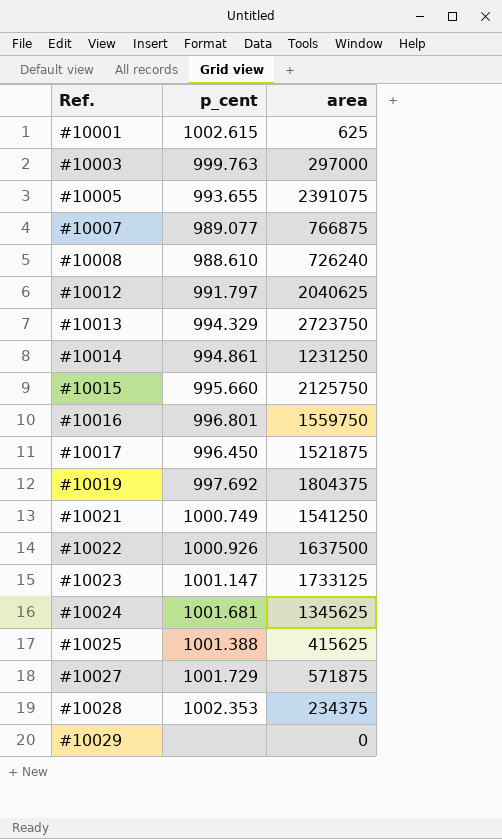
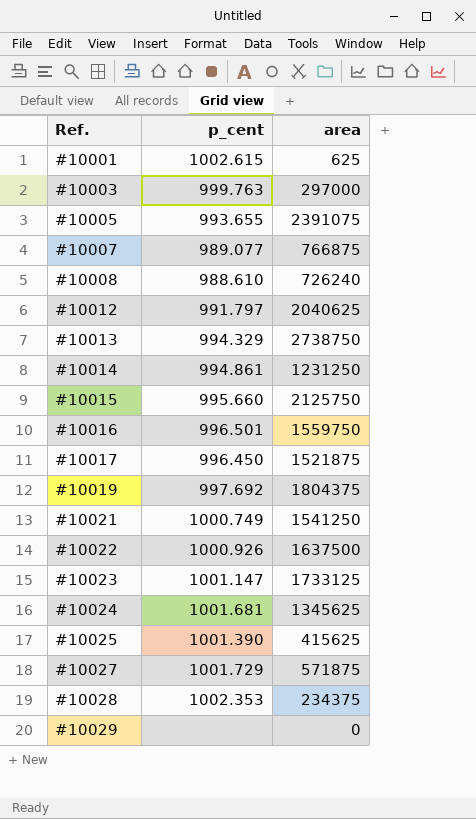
#10013 | area: 2723750 -> 2738750
#10016 | p_cent: 996.801 -> 996.501
#10025 | p_cent: 1001.388 -> 1001.390

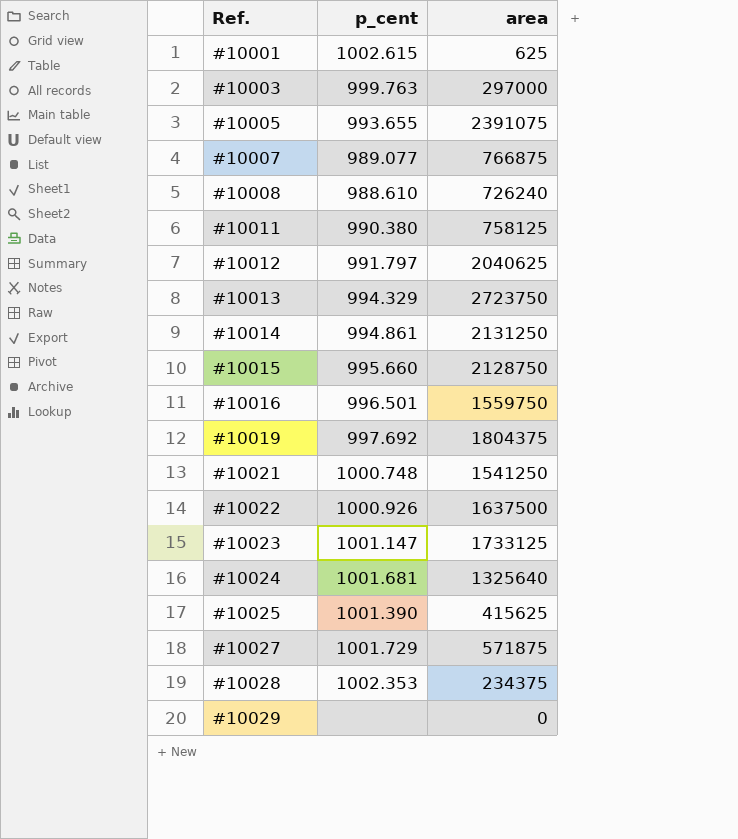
row #10017: 996.450 | 1521875 -> none
row #10011: none -> 990.380 | 758125
#10013 | area: 2738750 -> 2723750
#10014 | area: 1231250 -> 2131250
#10015 | area: 2125750 -> 2128750
#10021 | p_cent: 1000.749 -> 1000.748
#10024 | area: 1345625 -> 1325640

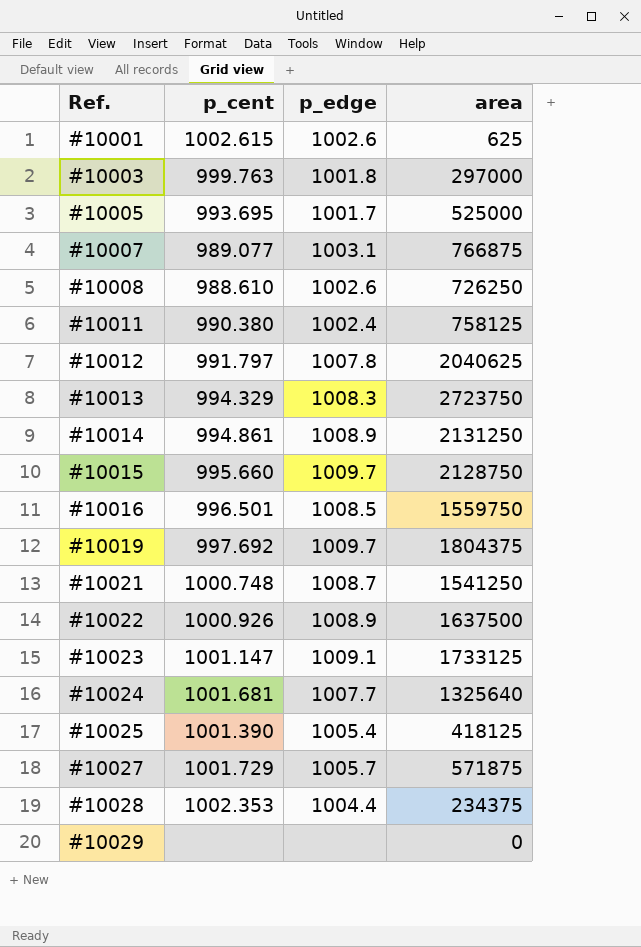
column p_edge | position: none -> 3
#10005 | p_cent: 993.655 -> 993.695
#10005 | area: 2391075 -> 525000
#10008 | area: 726240 -> 726250
#10025 | area: 415625 -> 418125

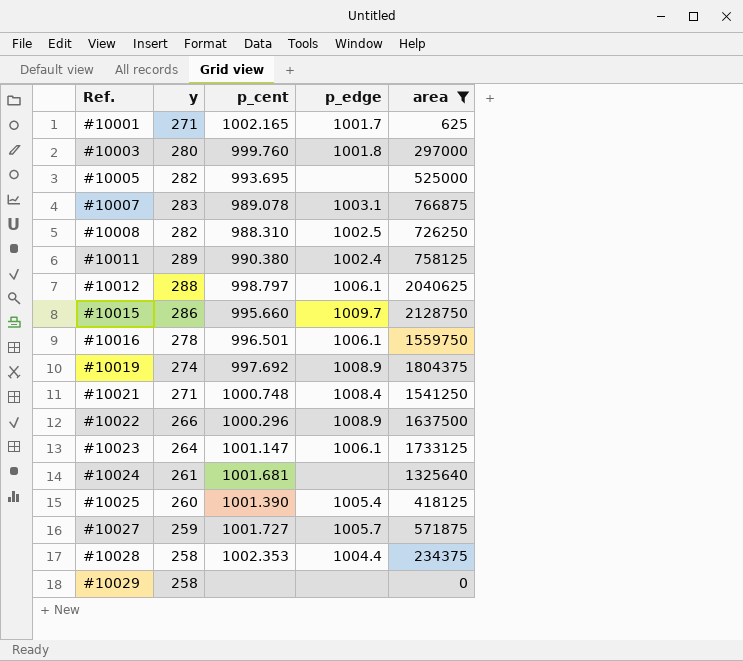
filter: none -> area <= 2128750
column y | position: none -> 2
#10001 | p_cent: 1002.615 -> 1002.165
#10001 | p_edge: 1002.6 -> 1001.7
#10003 | p_cent: 999.763 -> 999.760
#10005 | p_edge: 1001.7 -> none
#10007 | p_cent: 989.077 -> 989.078
#10008 | p_cent: 988.610 -> 988.310
#10008 | p_edge: 1002.6 -> 1002.5
#10012 | p_cent: 991.797 -> 998.797
#10012 | p_edge: 1007.8 -> 1006.1
#10016 | p_edge: 1008.5 -> 1006.1
#10019 | p_edge: 1009.7 -> 1008.9
#10021 | p_edge: 1008.7 -> 1008.4
#10022 | p_cent: 1000.926 -> 1000.296
#10023 | p_edge: 1009.1 -> 1006.1
#10024 | p_edge: 1007.7 -> none
#10027 | p_cent: 1001.729 -> 1001.727

